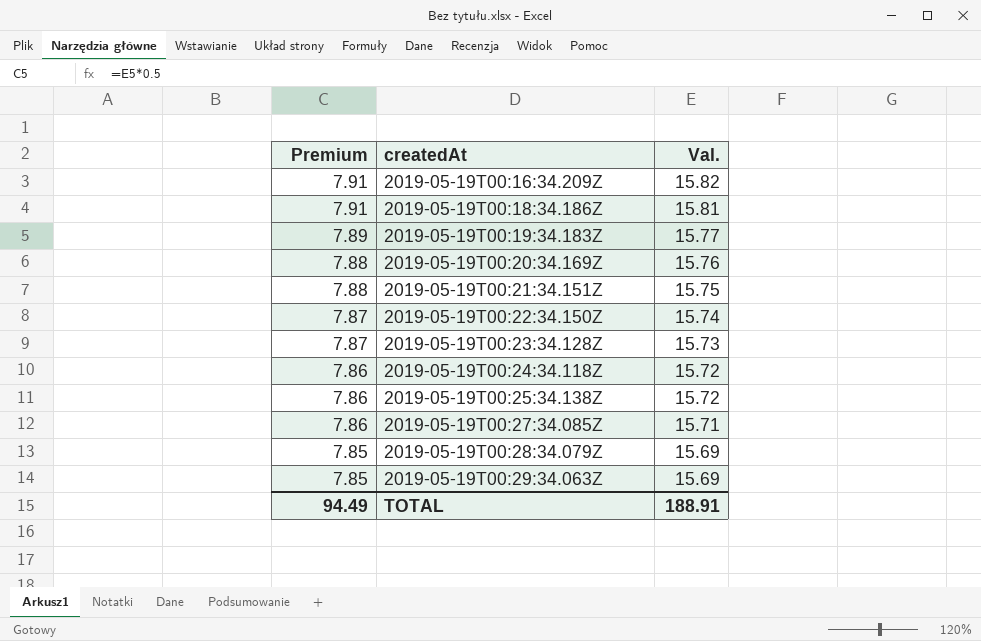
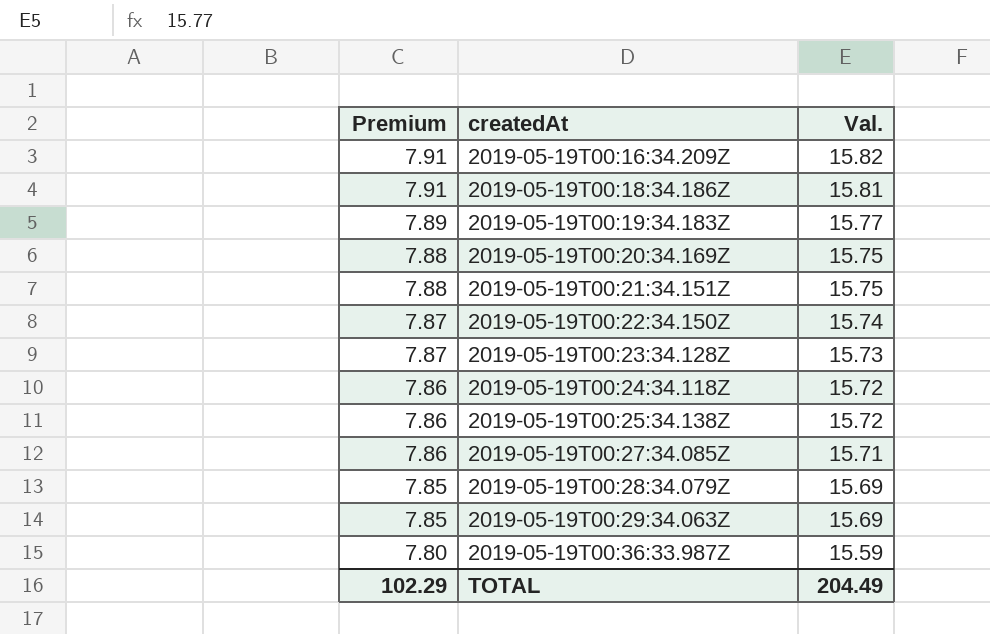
2019-05-19T00:20:34.169Z | Val.: 15.76 -> 15.75
row 2019-05-19T00:36:33.987Z: none -> 7.80 | 15.59
TOTAL | Premium: 94.49 -> 102.29
TOTAL | Val.: 188.91 -> 204.49

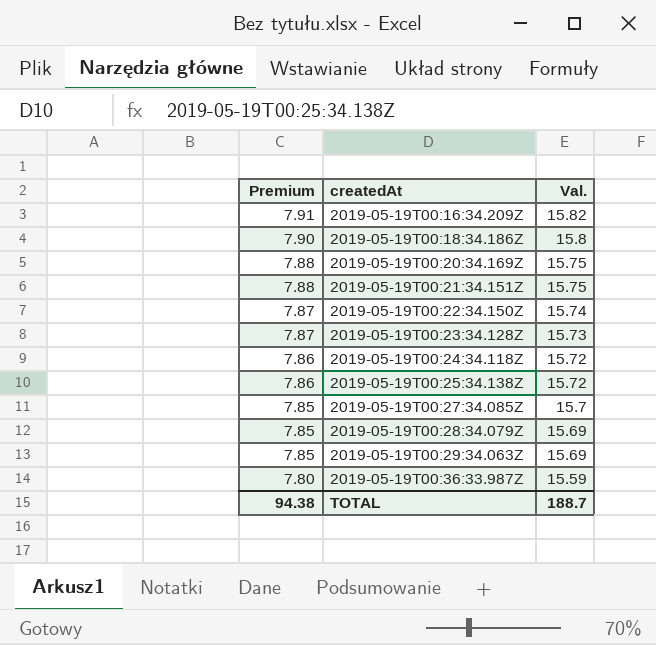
row 2019-05-19T00:19:34.183Z: 7.89 | 15.77 -> none
2019-05-19T00:18:34.186Z | Premium: 7.91 -> 7.90
2019-05-19T00:18:34.186Z | Val.: 15.81 -> 15.8
2019-05-19T00:27:34.085Z | Premium: 7.86 -> 7.85
2019-05-19T00:27:34.085Z | Val.: 15.71 -> 15.7
TOTAL | Premium: 102.29 -> 94.38
TOTAL | Val.: 204.49 -> 188.7

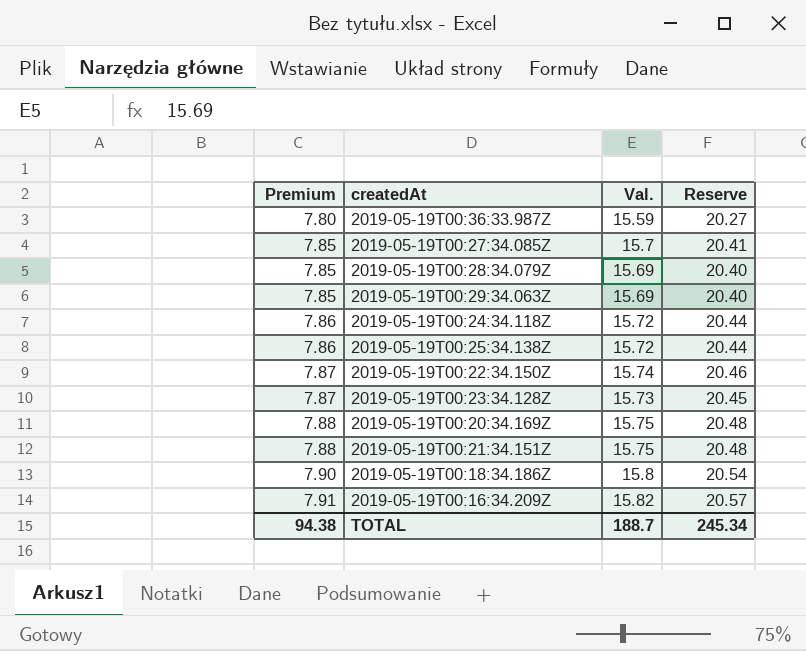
row order: Premium descending -> Premium ascending
column Reserve | formula: none -> [Val.] * 1.3

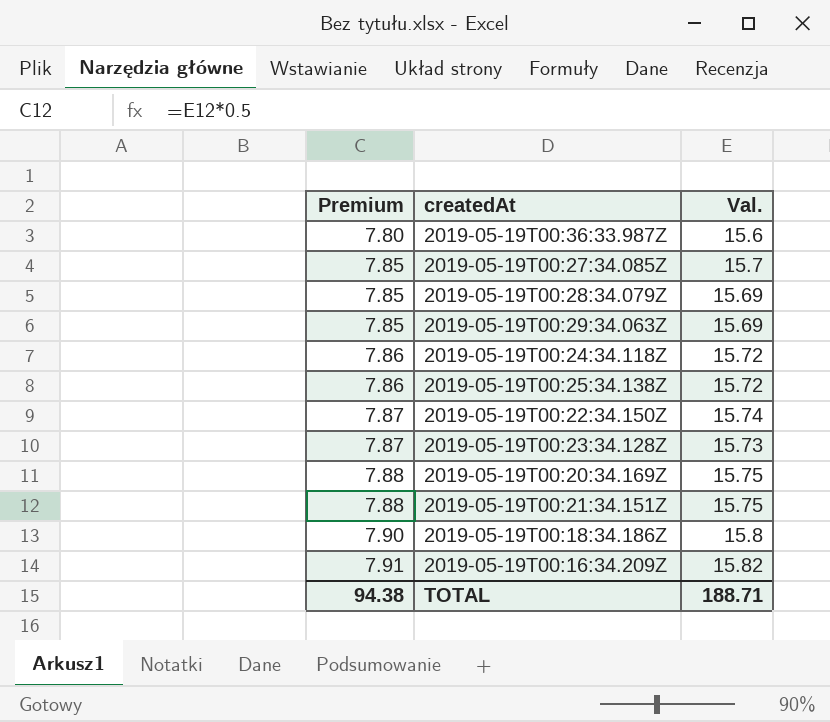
column Reserve | formula: [Val.] * 1.3 -> none
2019-05-19T00:36:33.987Z | Val.: 15.59 -> 15.6
TOTAL | Val.: 188.7 -> 188.71

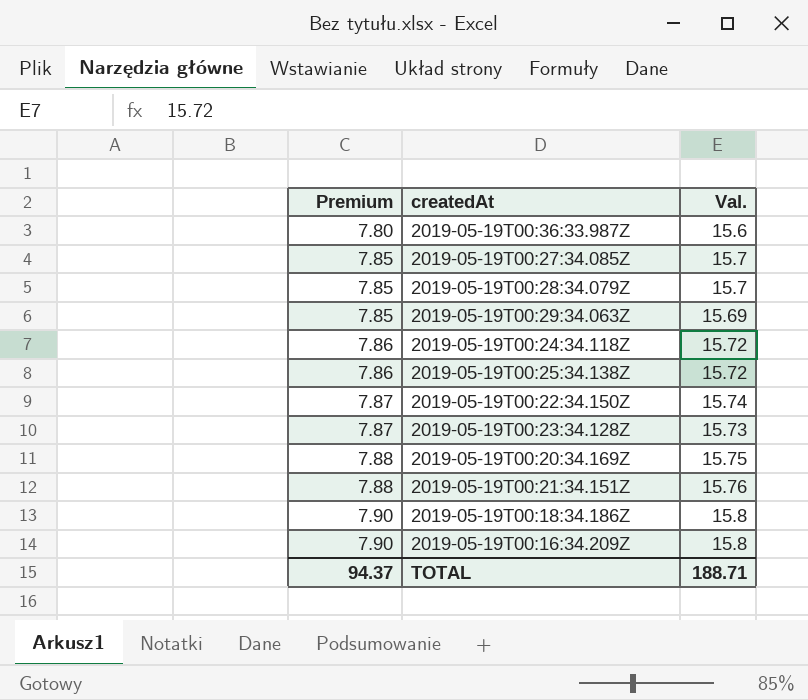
2019-05-19T00:28:34.079Z | Val.: 15.69 -> 15.7
2019-05-19T00:21:34.151Z | Val.: 15.75 -> 15.76
2019-05-19T00:16:34.209Z | Premium: 7.91 -> 7.90
2019-05-19T00:16:34.209Z | Val.: 15.82 -> 15.8
TOTAL | Premium: 94.38 -> 94.37

